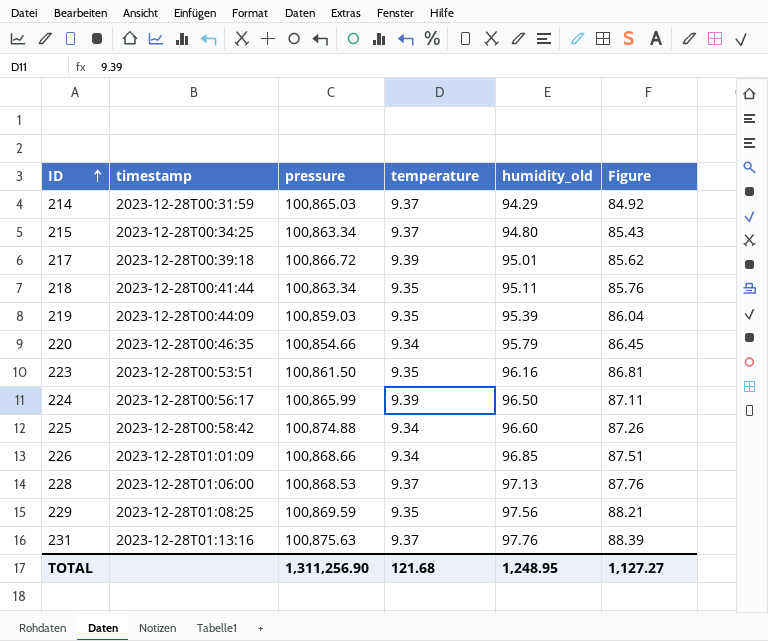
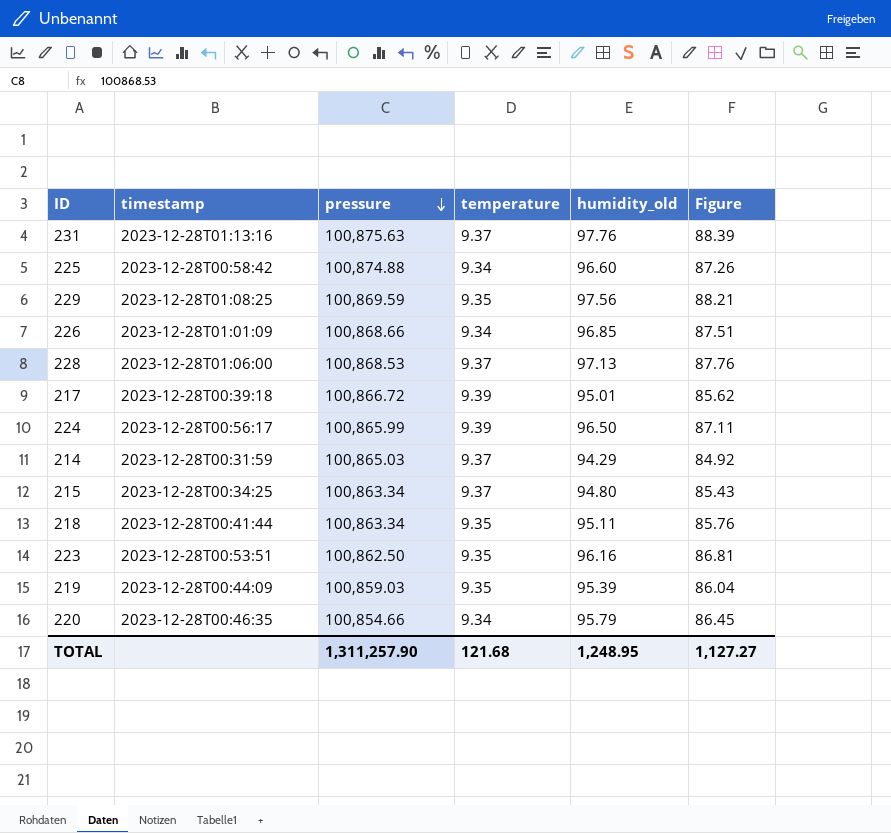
row order: ID ascending -> pressure descending
223 | pressure: 100,861.50 -> 100,862.50
TOTAL | pressure: 1,311,256.90 -> 1,311,257.90

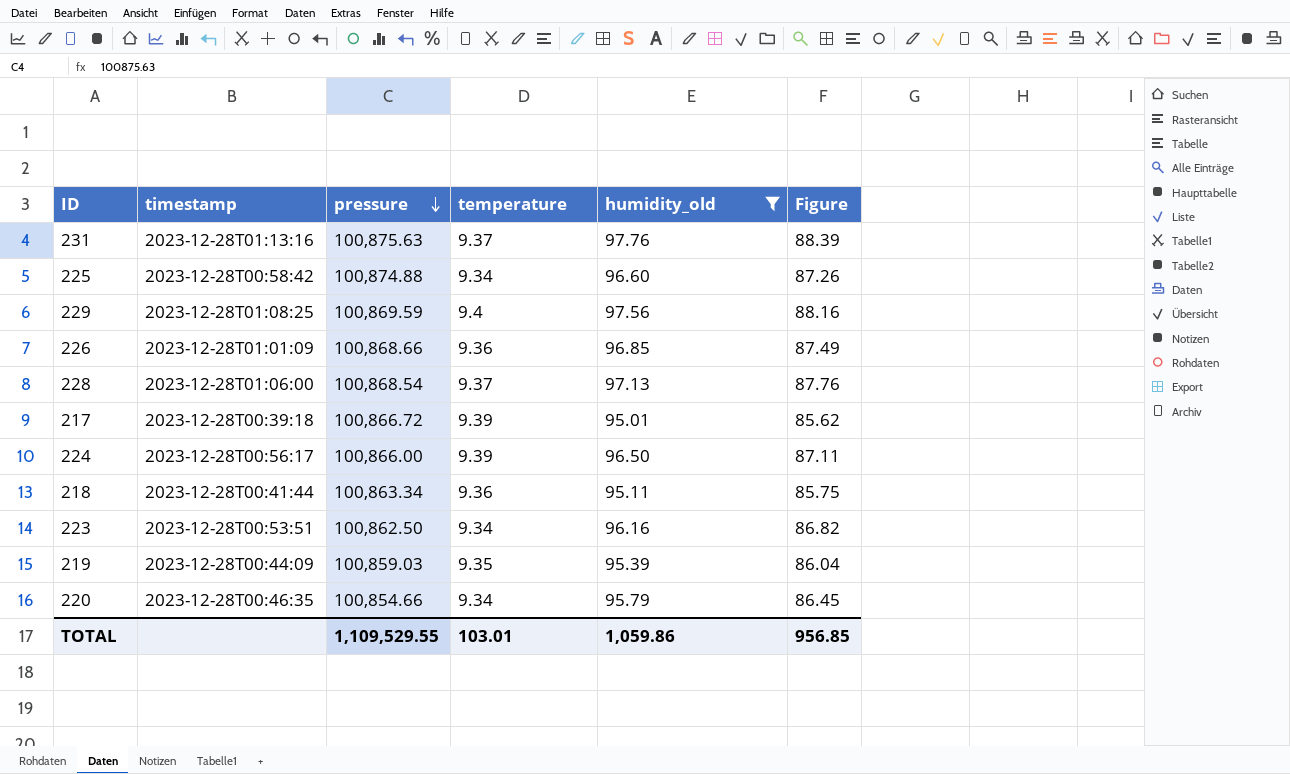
filter: none -> humidity_old >= 95.01
229 | temperature: 9.35 -> 9.4
229 | Figure: 88.21 -> 88.16
226 | temperature: 9.34 -> 9.36
226 | Figure: 87.51 -> 87.49
228 | pressure: 100,868.53 -> 100,868.54
224 | pressure: 100,865.99 -> 100,866.00
218 | temperature: 9.35 -> 9.36
218 | Figure: 85.76 -> 85.75
223 | temperature: 9.35 -> 9.34
223 | Figure: 86.81 -> 86.82
TOTAL | pressure: 1,311,257.90 -> 1,109,529.55
TOTAL | temperature: 121.68 -> 103.01
TOTAL | humidity_old: 1,248.95 -> 1,059.86
TOTAL | Figure: 1,127.27 -> 956.85

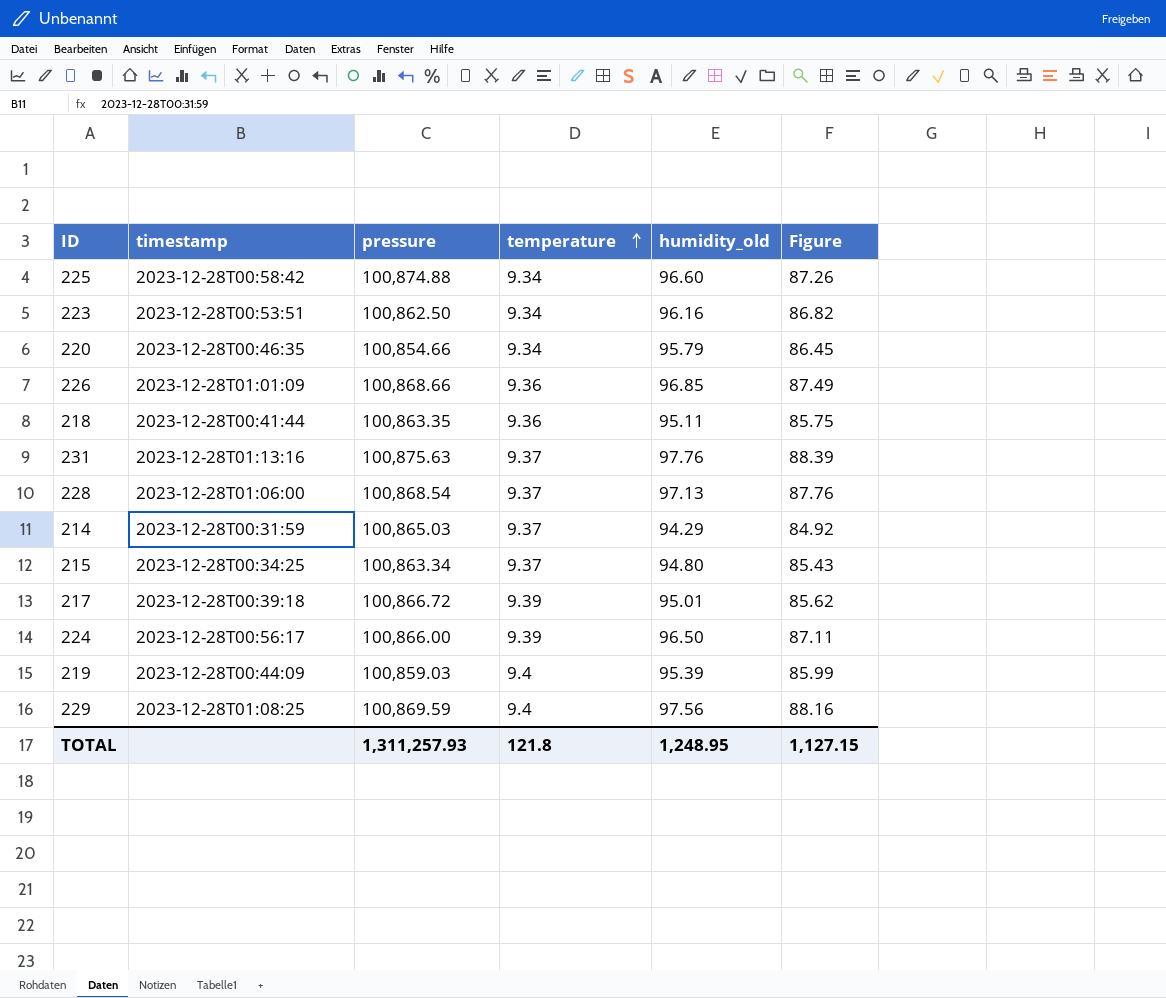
filter: humidity_old >= 95.01 -> none
row order: pressure descending -> temperature ascending
218 | pressure: 100,863.34 -> 100,863.35
219 | temperature: 9.35 -> 9.4
219 | Figure: 86.04 -> 85.99
TOTAL | pressure: 1,109,529.55 -> 1,311,257.93
TOTAL | temperature: 103.01 -> 121.8
TOTAL | humidity_old: 1,059.86 -> 1,248.95
TOTAL | Figure: 956.85 -> 1,127.15

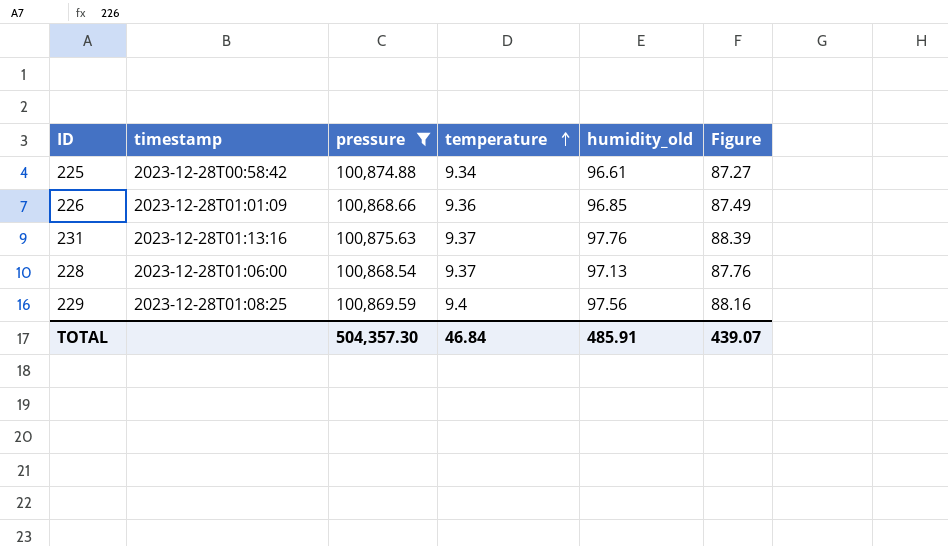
filter: none -> pressure >= 100,868.54
225 | humidity_old: 96.60 -> 96.61
225 | Figure: 87.26 -> 87.27
TOTAL | pressure: 1,311,257.93 -> 504,357.30
TOTAL | temperature: 121.8 -> 46.84
TOTAL | humidity_old: 1,248.95 -> 485.91
TOTAL | Figure: 1,127.15 -> 439.07

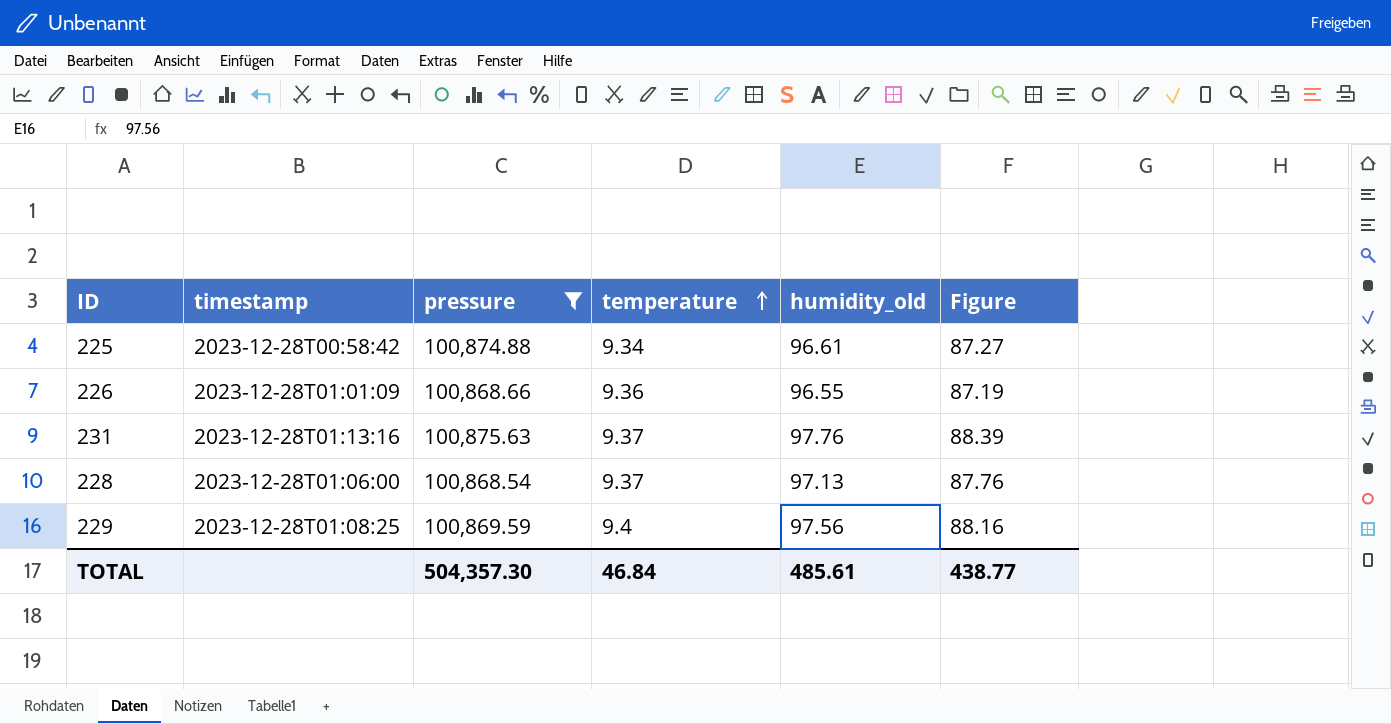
226 | humidity_old: 96.85 -> 96.55
226 | Figure: 87.49 -> 87.19
TOTAL | humidity_old: 485.91 -> 485.61
TOTAL | Figure: 439.07 -> 438.77

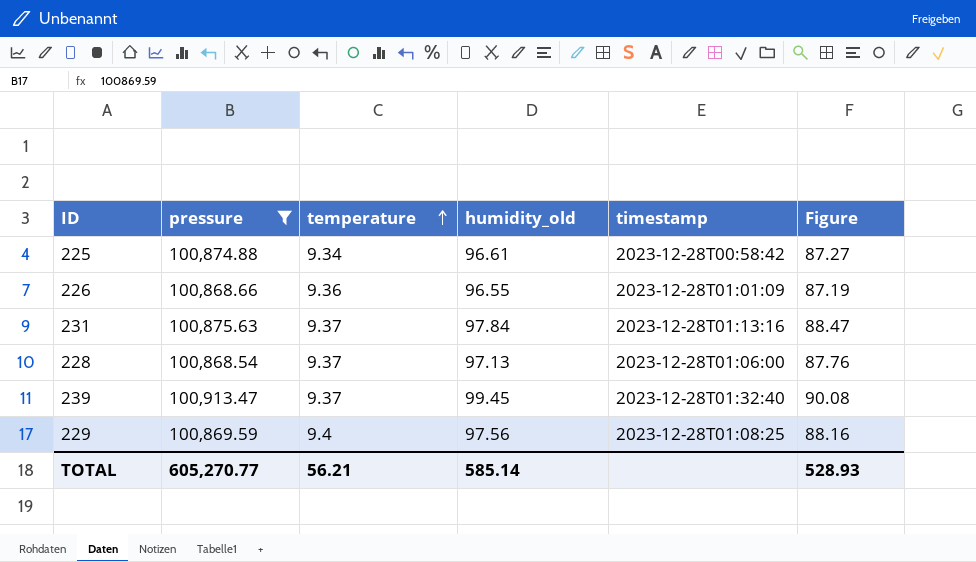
column timestamp | position: 2 -> 5
231 | humidity_old: 97.76 -> 97.84
231 | Figure: 88.39 -> 88.47
row 239: none -> 100,913.47 | 9.37 | 99.45 | 2023-12-28T01:32:40 | 90.08
TOTAL | pressure: 504,357.30 -> 605,270.77
TOTAL | temperature: 46.84 -> 56.21
TOTAL | humidity_old: 485.61 -> 585.14
TOTAL | Figure: 438.77 -> 528.93

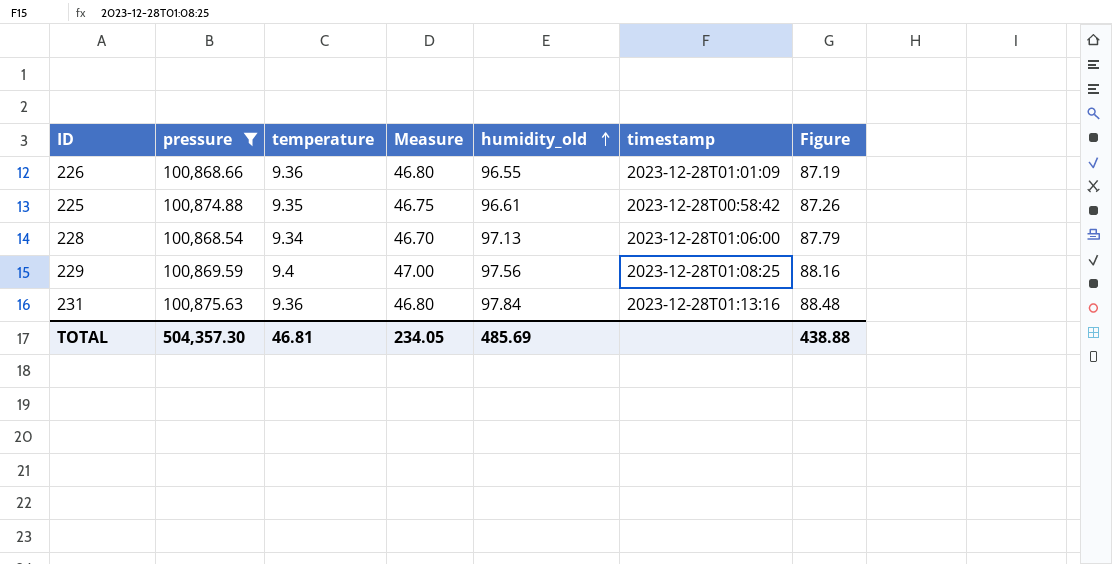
row order: temperature ascending -> humidity_old ascending
column Measure | formula: none -> [temperature] * 5
row 239: 100,913.47 | 9.37 | 99.45 | 2023-12-28T01:32:40 | 90.08 -> none
225 | temperature: 9.34 -> 9.35
225 | Figure: 87.27 -> 87.26
228 | temperature: 9.37 -> 9.34
228 | Figure: 87.76 -> 87.79
231 | temperature: 9.37 -> 9.36
231 | Figure: 88.47 -> 88.48
TOTAL | pressure: 605,270.77 -> 504,357.30
TOTAL | temperature: 56.21 -> 46.81
TOTAL | humidity_old: 585.14 -> 485.69
TOTAL | Figure: 528.93 -> 438.88

